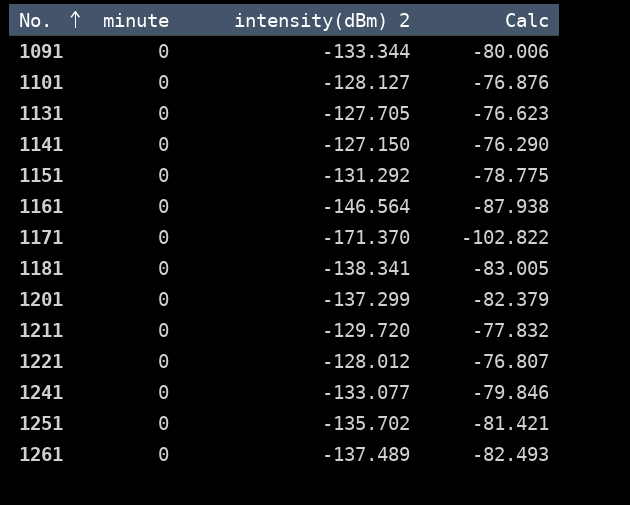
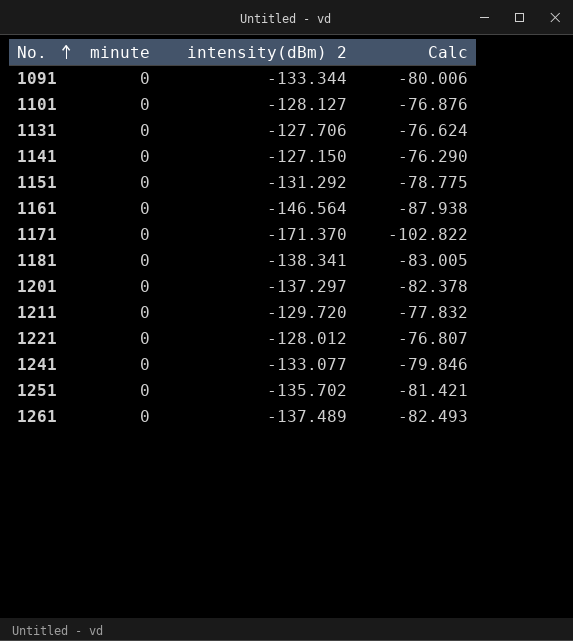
1131 | intensity(dBm) 2: -127.705 -> -127.706
1131 | Calc: -76.623 -> -76.624
1201 | intensity(dBm) 2: -137.299 -> -137.297
1201 | Calc: -82.379 -> -82.378

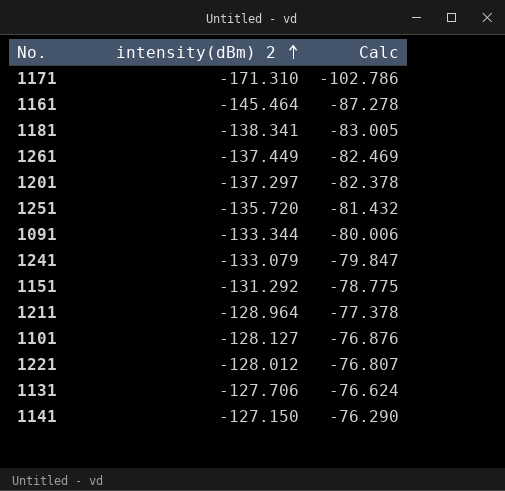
row order: No. ascending -> intensity(dBm) 2 ascending
column minute | position: 2 -> none
1171 | intensity(dBm) 2: -171.370 -> -171.310
1171 | Calc: -102.822 -> -102.786
1161 | intensity(dBm) 2: -146.564 -> -145.464
1161 | Calc: -87.938 -> -87.278
1261 | intensity(dBm) 2: -137.489 -> -137.449
1261 | Calc: -82.493 -> -82.469
1251 | intensity(dBm) 2: -135.702 -> -135.720
1251 | Calc: -81.421 -> -81.432
1241 | intensity(dBm) 2: -133.077 -> -133.079
1241 | Calc: -79.846 -> -79.847
1211 | intensity(dBm) 2: -129.720 -> -128.964
1211 | Calc: -77.832 -> -77.378

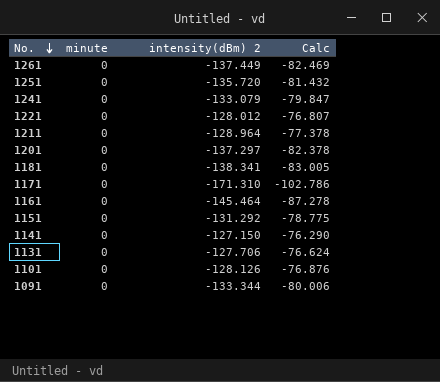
row order: intensity(dBm) 2 ascending -> No. descending
column minute | position: none -> 2
1101 | intensity(dBm) 2: -128.127 -> -128.126

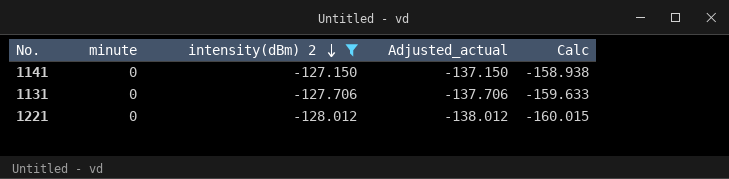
filter: none -> intensity(dBm) 2 >= -128.012
row order: No. descending -> intensity(dBm) 2 descending
column Adjusted_actual | formula: none -> [intensity(dBm) 2] - 10
column Calc | formula: [intensity(dBm) 2] * 0.6 -> [intensity(dBm) 2] * 1.25

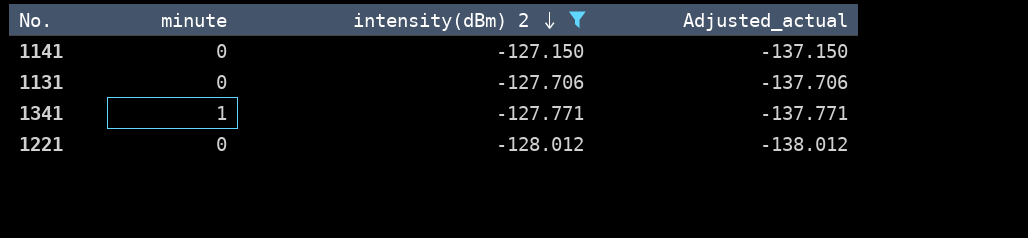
column Calc | formula: [intensity(dBm) 2] * 1.25 -> none
row 1341: none -> 1 | -127.771 | -137.771

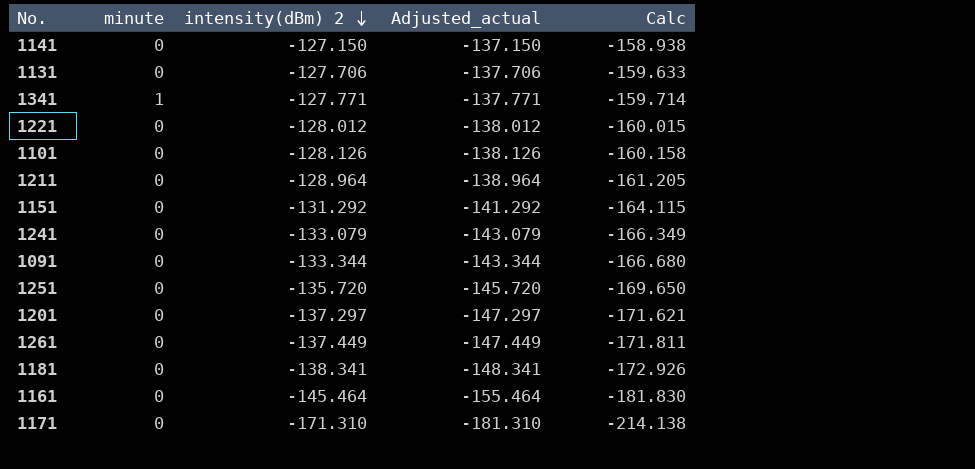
filter: intensity(dBm) 2 >= -128.012 -> none
column Calc | formula: none -> [intensity(dBm) 2] * 1.25

